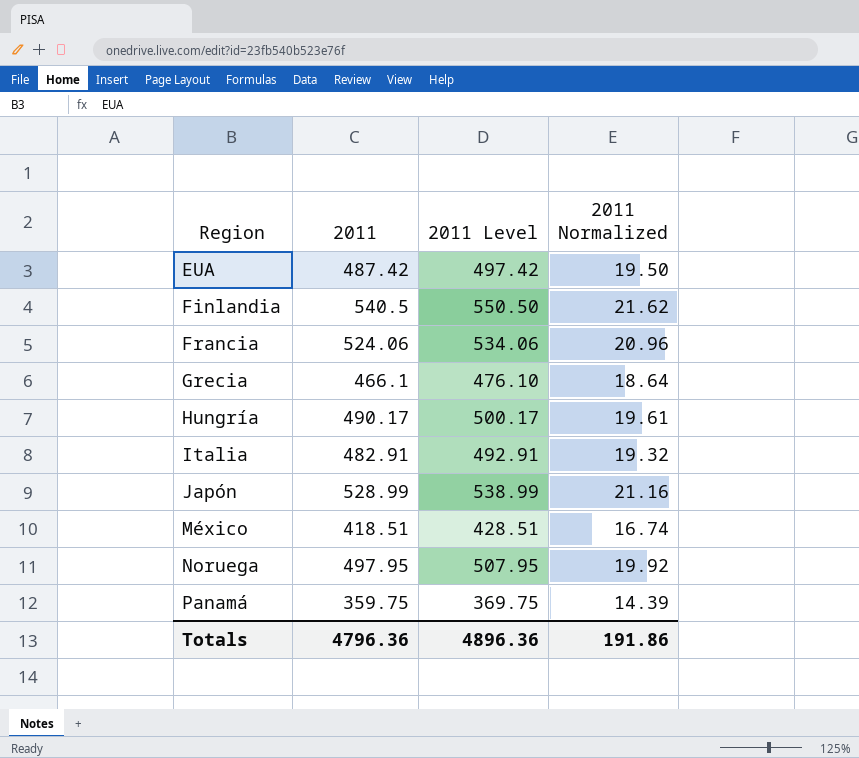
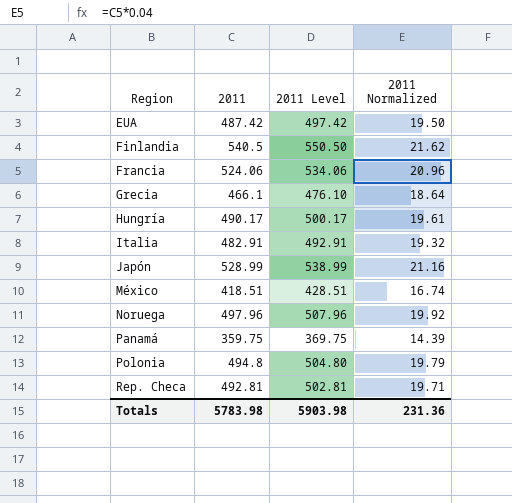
Noruega | 2011: 497.95 -> 497.96
Noruega | 2011 Level: 507.95 -> 507.96
row Polonia: none -> 494.8 | 504.80 | 19.79
row Rep. Checa: none -> 492.81 | 502.81 | 19.71
Totals | 2011: 4796.36 -> 5783.98
Totals | 2011 Level: 4896.36 -> 5903.98
Totals | 2011 Normalized: 191.86 -> 231.36

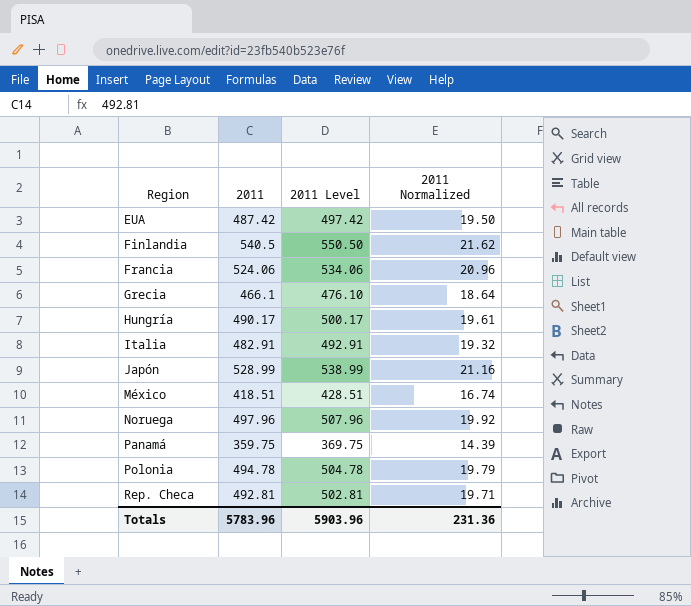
Polonia | 2011: 494.8 -> 494.78
Polonia | 2011 Level: 504.80 -> 504.78
Totals | 2011: 5783.98 -> 5783.96
Totals | 2011 Level: 5903.98 -> 5903.96

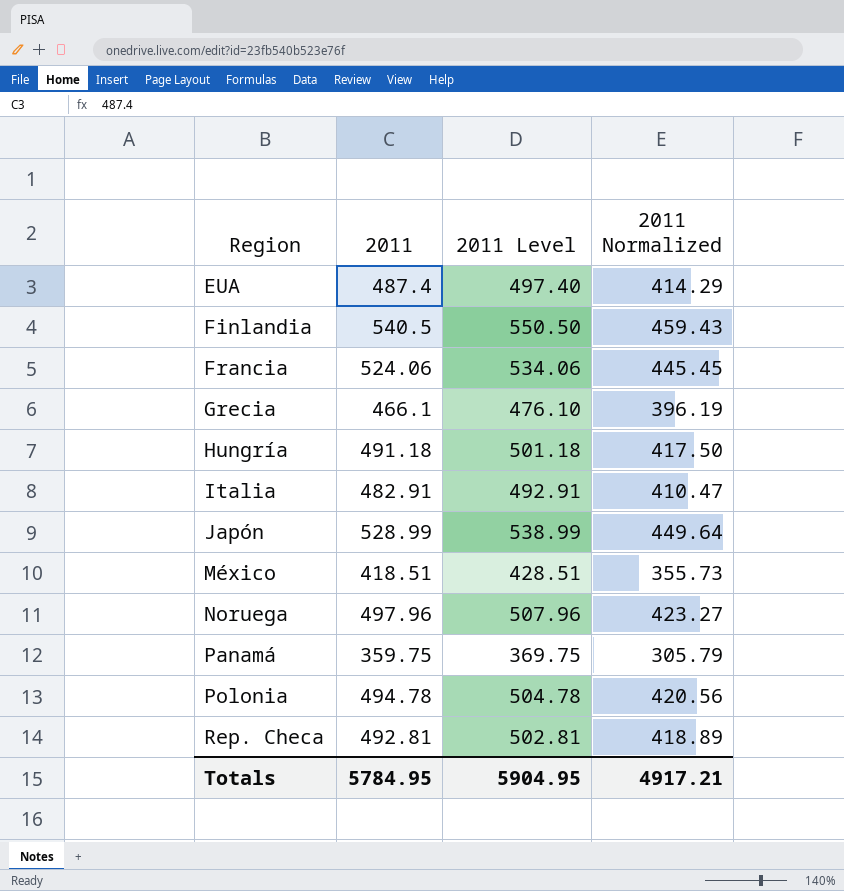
column 2011 Normalized | formula: [2011] * 0.04 -> [2011] * 0.85
EUA | 2011: 487.42 -> 487.4
EUA | 2011 Level: 497.42 -> 497.40
Hungría | 2011: 490.17 -> 491.18
Hungría | 2011 Level: 500.17 -> 501.18
Totals | 2011: 5783.96 -> 5784.95
Totals | 2011 Level: 5903.96 -> 5904.95
Totals | 2011 Normalized: 231.36 -> 4917.21

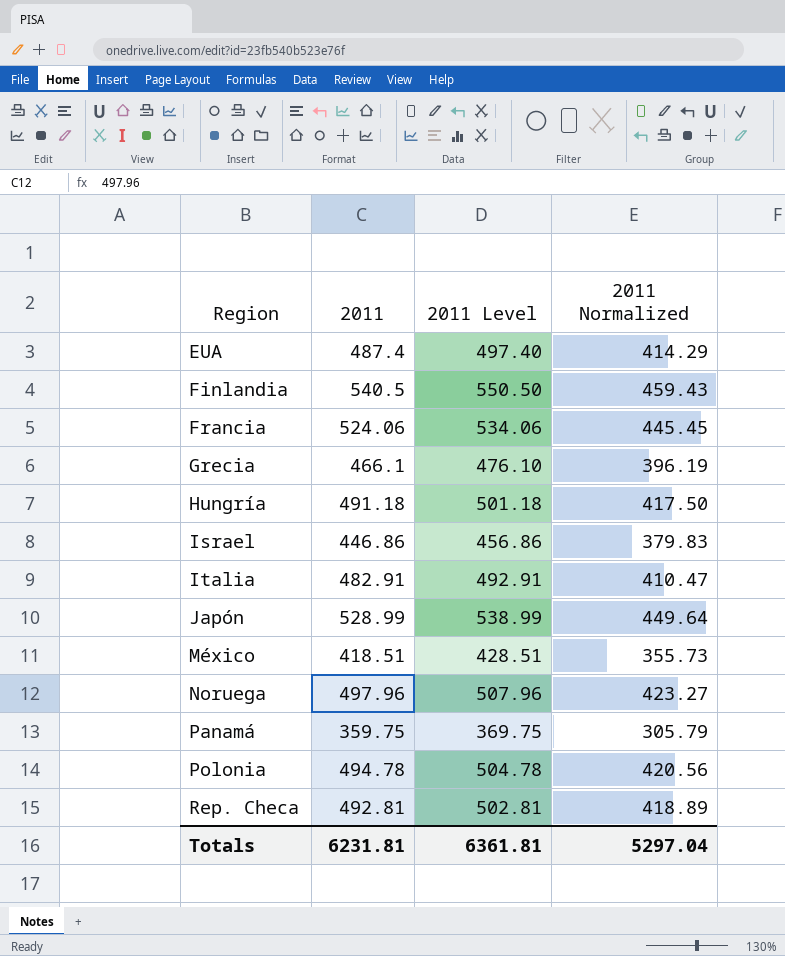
row Israel: none -> 446.86 | 456.86 | 379.83
Totals | 2011: 5784.95 -> 6231.81
Totals | 2011 Level: 5904.95 -> 6361.81
Totals | 2011 Normalized: 4917.21 -> 5297.04

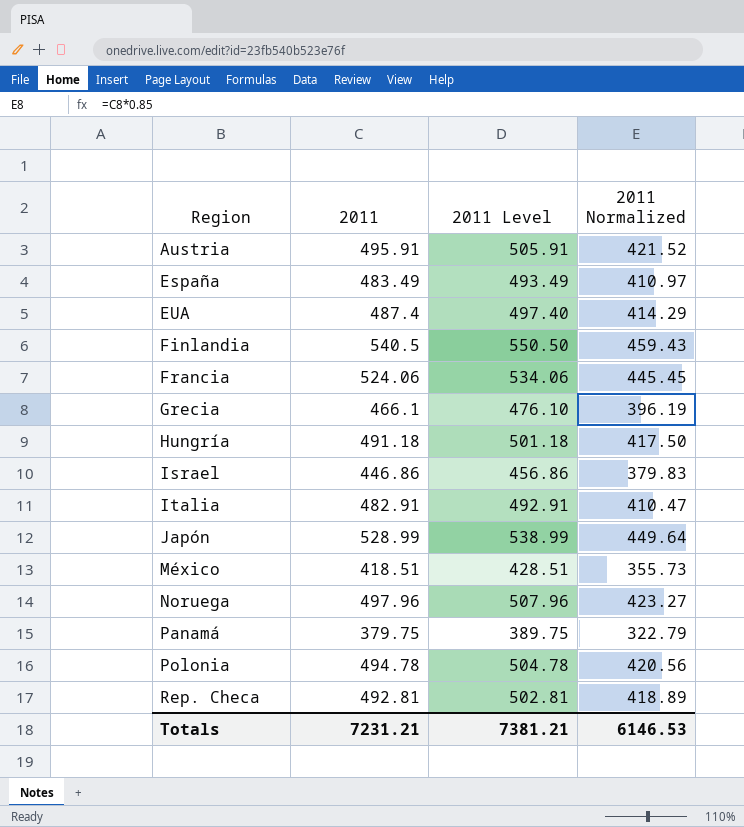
row Austria: none -> 495.91 | 505.91 | 421.52
row España: none -> 483.49 | 493.49 | 410.97
Panamá | 2011: 359.75 -> 379.75
Panamá | 2011 Level: 369.75 -> 389.75
Panamá | 2011 Normalized: 305.79 -> 322.79
Totals | 2011: 6231.81 -> 7231.21
Totals | 2011 Level: 6361.81 -> 7381.21
Totals | 2011 Normalized: 5297.04 -> 6146.53

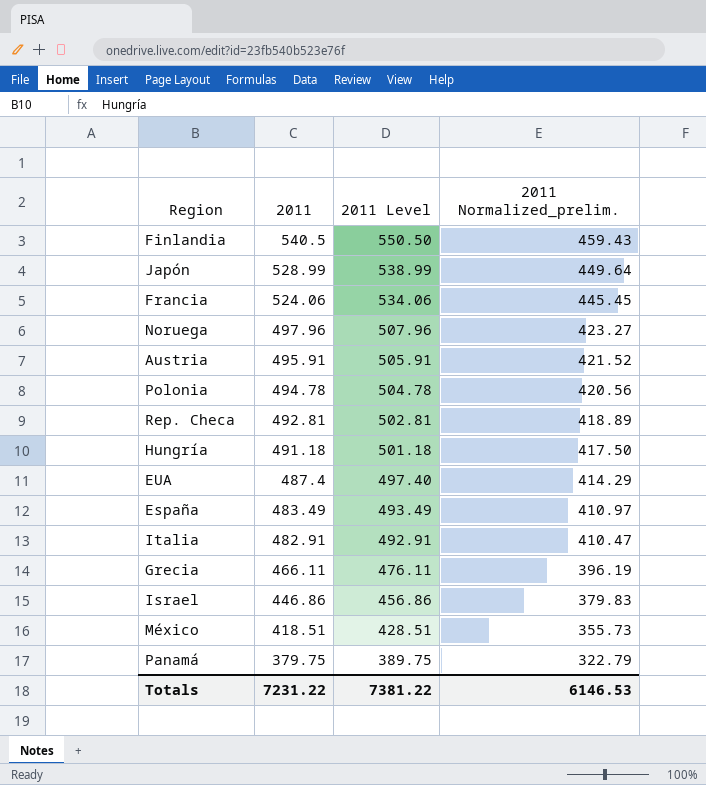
row order: Region ascending -> 2011 descending
column name: 2011 Normalized -> 2011 Normalized_prelim.
Grecia | 2011: 466.1 -> 466.11
Grecia | 2011 Level: 476.10 -> 476.11
Totals | 2011: 7231.21 -> 7231.22
Totals | 2011 Level: 7381.21 -> 7381.22

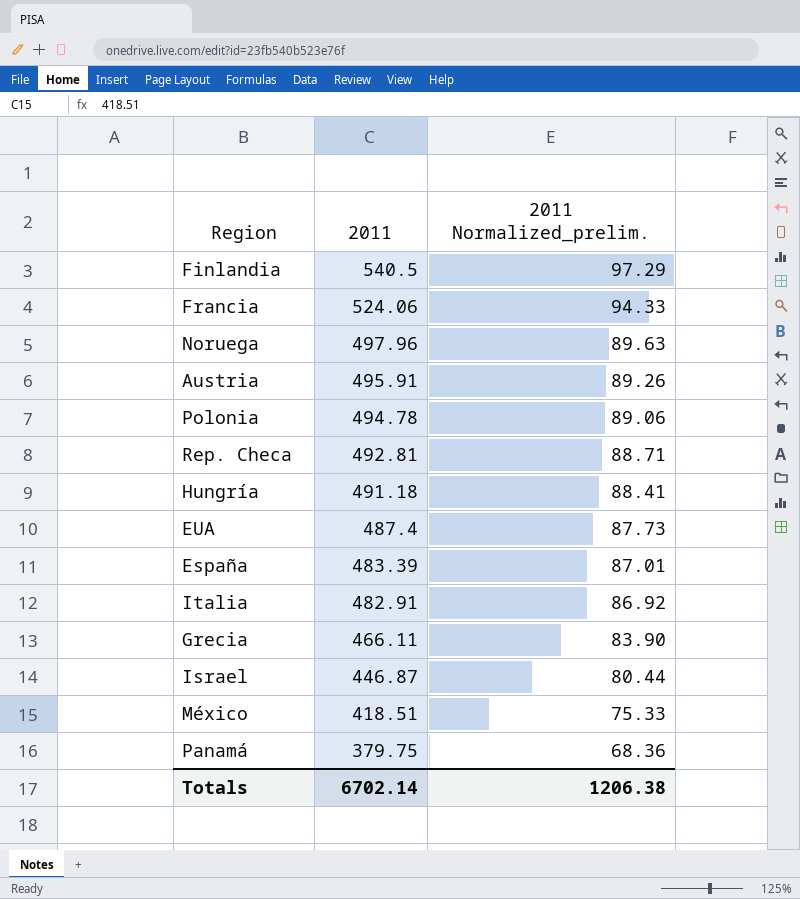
column 2011 Level | formula: [2011] + 10 -> none
column 2011 Normalized_prelim. | formula: [2011] * 0.85 -> [2011] * 0.18
row Japón: 528.99 | 538.99 | 449.64 -> none
España | 2011: 483.49 -> 483.39
Israel | 2011: 446.86 -> 446.87
Totals | 2011: 7231.22 -> 6702.14
Totals | 2011 Normalized_prelim.: 6146.53 -> 1206.38

